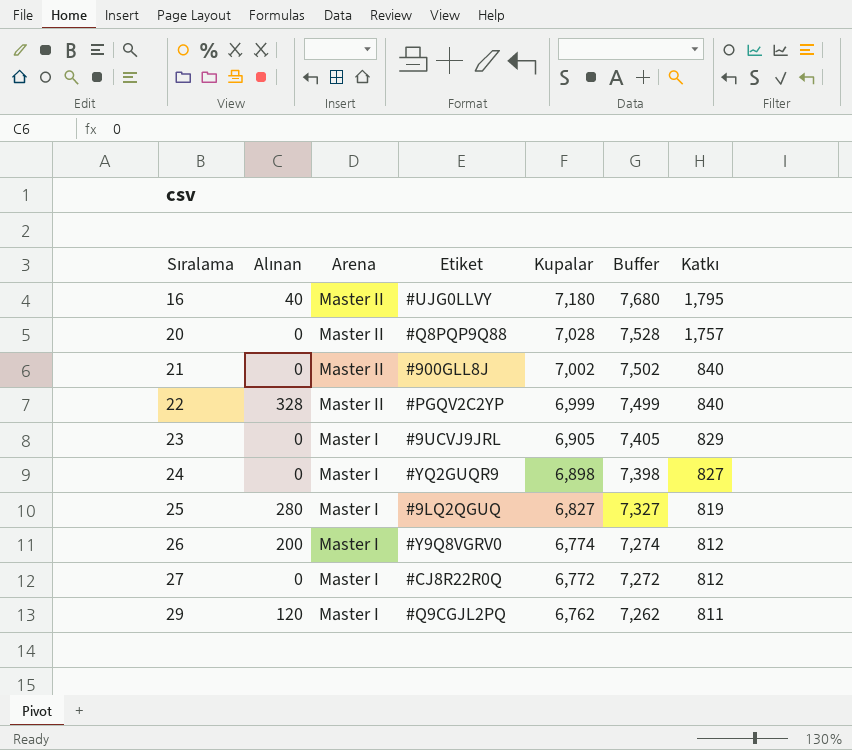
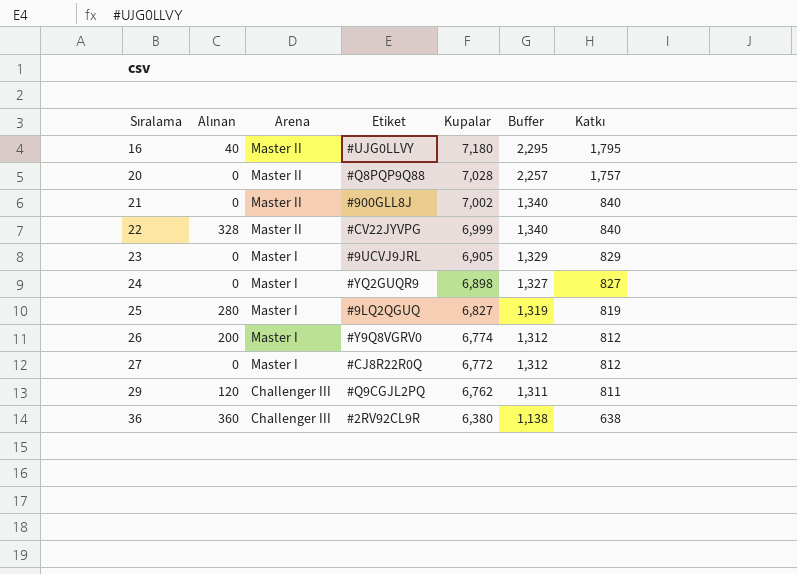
column Buffer | formula: [Kupalar] + 500 -> [Katkı] + 500
22 | Etiket: #PGQV2C2YP -> #CV22JYVPG
29 | Arena: Master I -> Challenger III
row 36: none -> 360 | Challenger III | #2RV92CL9R | 6,380 | 1,138 | 638

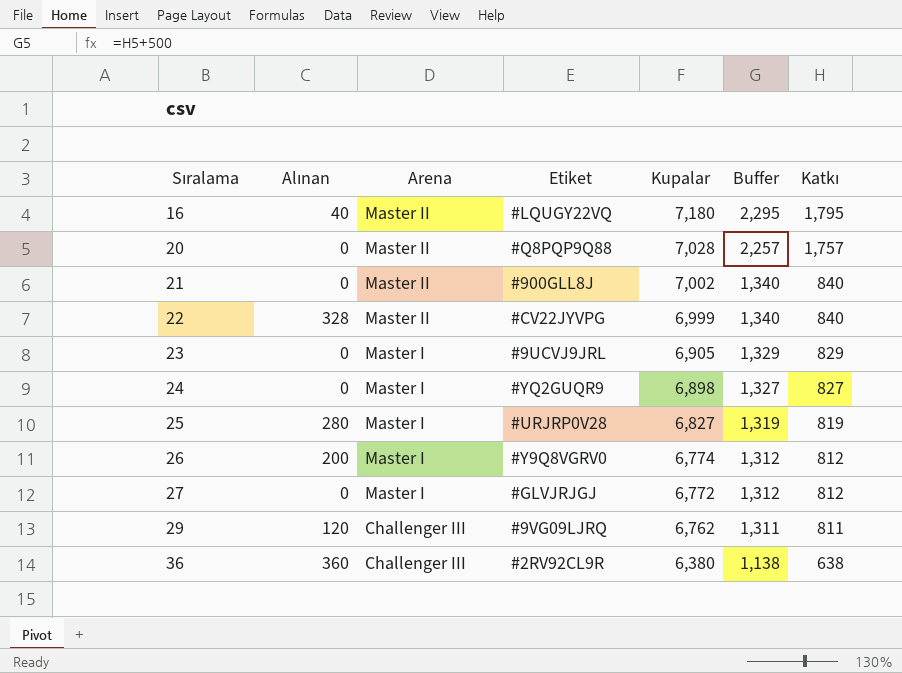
16 | Etiket: #UJG0LLVY -> #LQUGY22VQ
25 | Etiket: #9LQ2QGUQ -> #URJRP0V28
27 | Etiket: #CJ8R22R0Q -> #GLVJRJGJ
29 | Etiket: #Q9CGJL2PQ -> #9VG09LJRQ

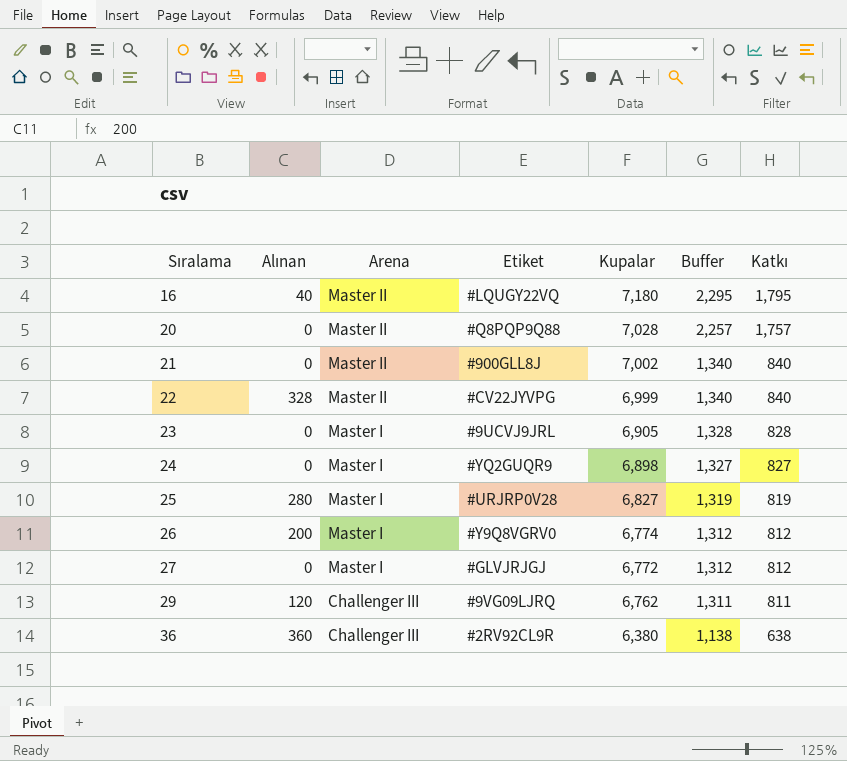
23 | Buffer: 1,329 -> 1,328
23 | Katkı: 829 -> 828

